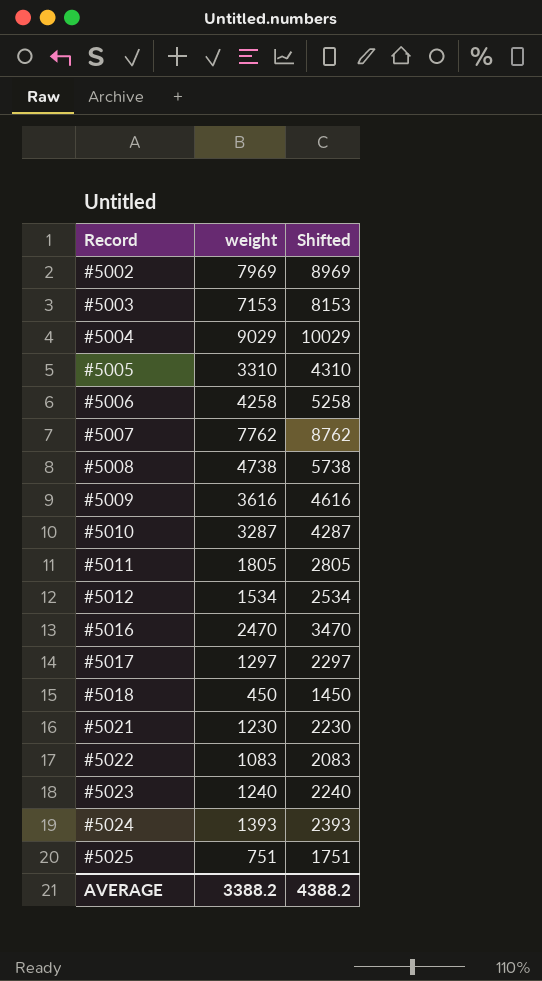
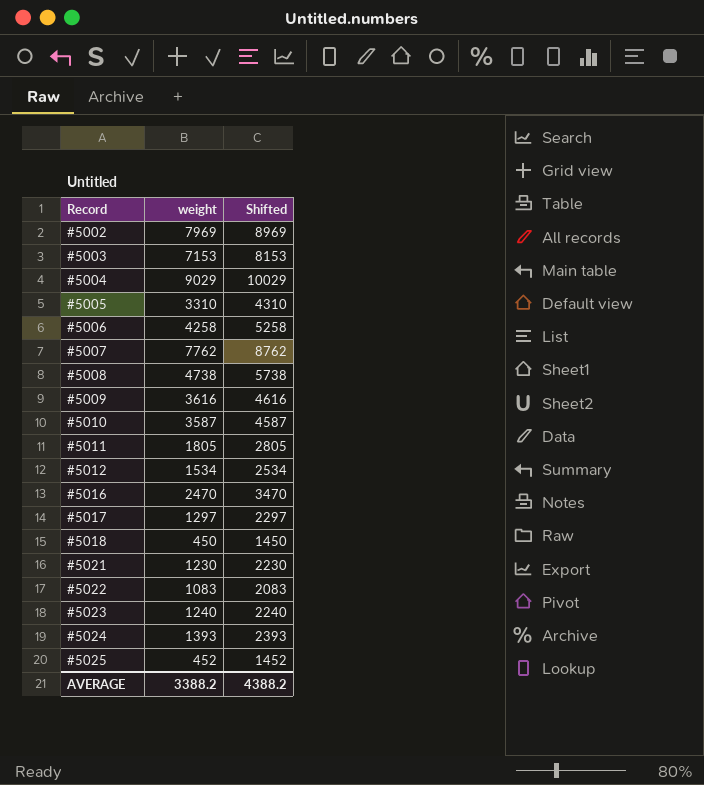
#5010 | weight: 3287 -> 3587
#5010 | Shifted: 4287 -> 4587
#5025 | weight: 751 -> 452
#5025 | Shifted: 1751 -> 1452

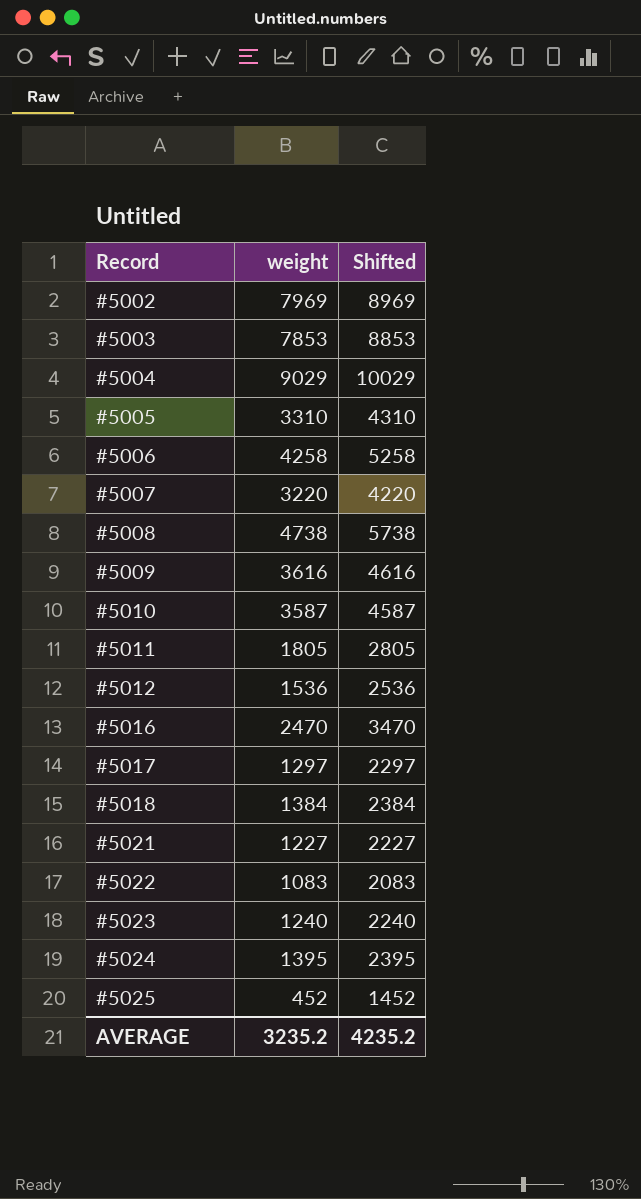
#5003 | weight: 7153 -> 7853
#5003 | Shifted: 8153 -> 8853
#5007 | weight: 7762 -> 3220
#5007 | Shifted: 8762 -> 4220
#5012 | weight: 1534 -> 1536
#5012 | Shifted: 2534 -> 2536
#5018 | weight: 450 -> 1384
#5018 | Shifted: 1450 -> 2384
#5021 | weight: 1230 -> 1227
#5021 | Shifted: 2230 -> 2227
#5024 | weight: 1393 -> 1395
#5024 | Shifted: 2393 -> 2395
AVERAGE | weight: 3388.2 -> 3235.2
AVERAGE | Shifted: 4388.2 -> 4235.2

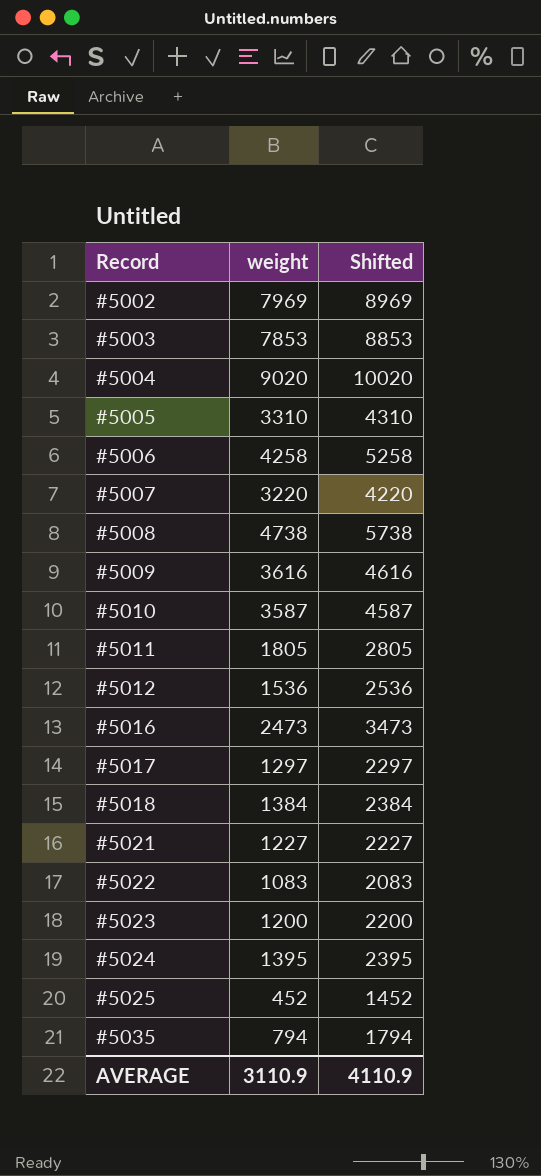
#5004 | weight: 9029 -> 9020
#5004 | Shifted: 10029 -> 10020
#5016 | weight: 2470 -> 2473
#5016 | Shifted: 3470 -> 3473
#5023 | weight: 1240 -> 1200
#5023 | Shifted: 2240 -> 2200
row #5035: none -> 794 | 1794
AVERAGE | weight: 3235.2 -> 3110.9
AVERAGE | Shifted: 4235.2 -> 4110.9

